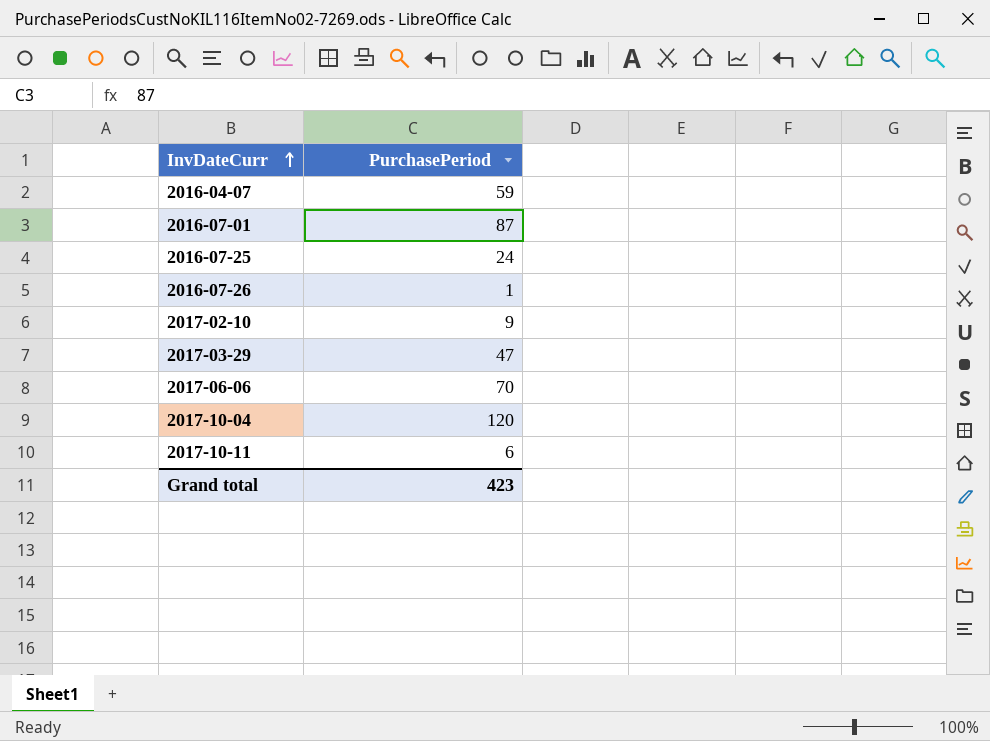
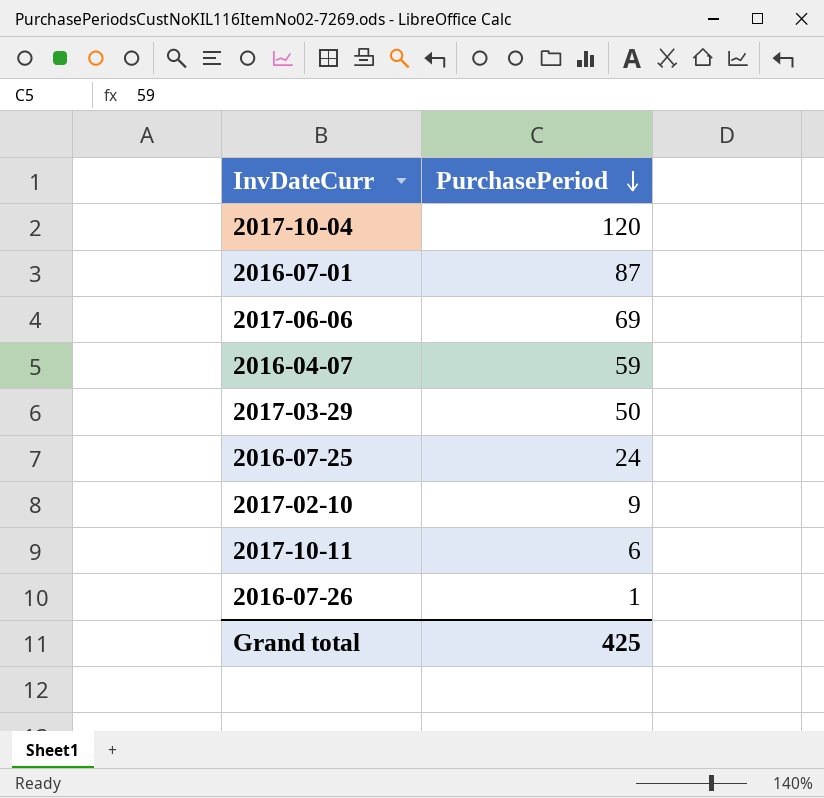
row order: InvDateCurr ascending -> PurchasePeriod descending
2017-06-06 | PurchasePeriod: 70 -> 69
2017-03-29 | PurchasePeriod: 47 -> 50
Grand total | PurchasePeriod: 423 -> 425

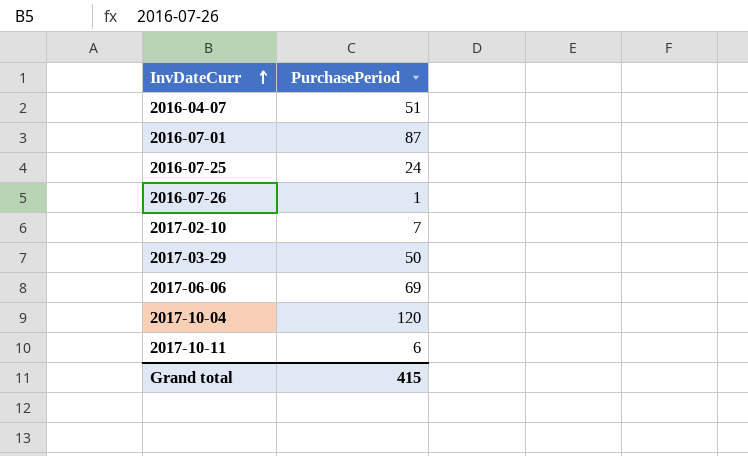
row order: PurchasePeriod descending -> InvDateCurr ascending
2016-04-07 | PurchasePeriod: 59 -> 51
2017-02-10 | PurchasePeriod: 9 -> 7
Grand total | PurchasePeriod: 425 -> 415

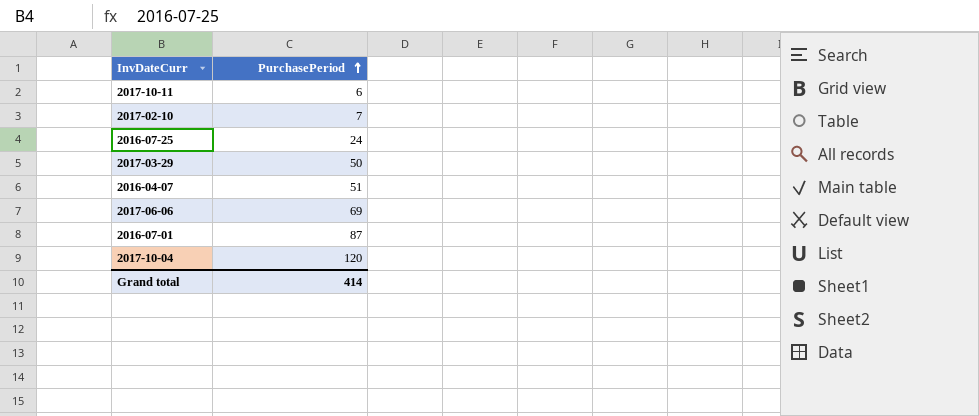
row order: InvDateCurr ascending -> PurchasePeriod ascending
row 2016-07-26: 1 -> none
Grand total | PurchasePeriod: 415 -> 414

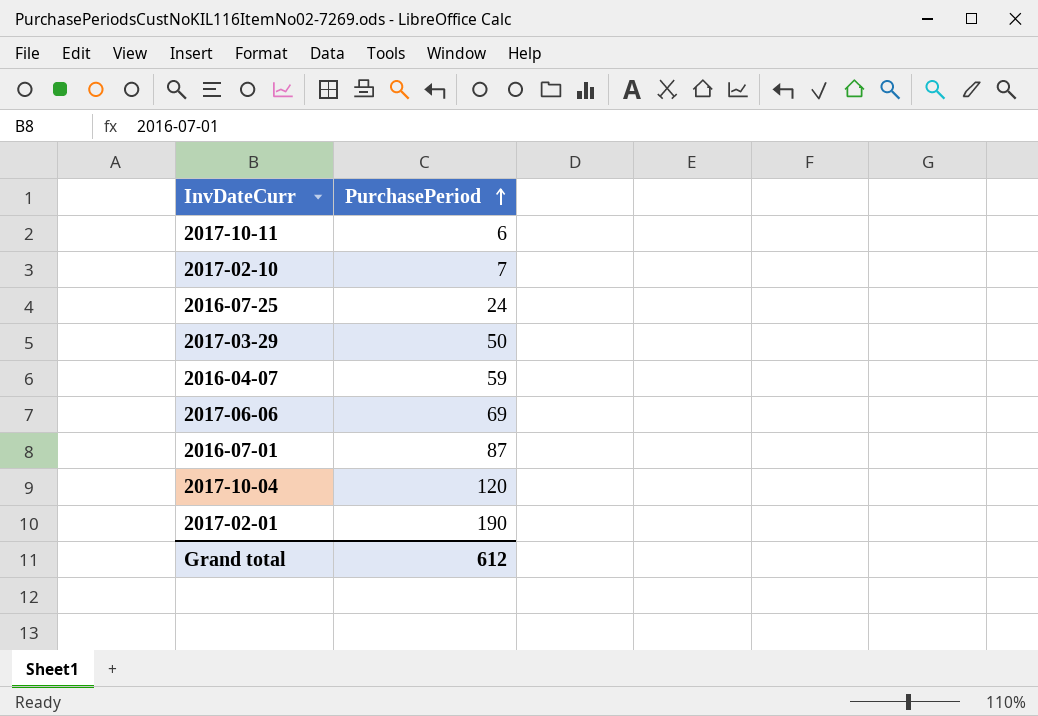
2016-04-07 | PurchasePeriod: 51 -> 59
row 2017-02-01: none -> 190
Grand total | PurchasePeriod: 414 -> 612

